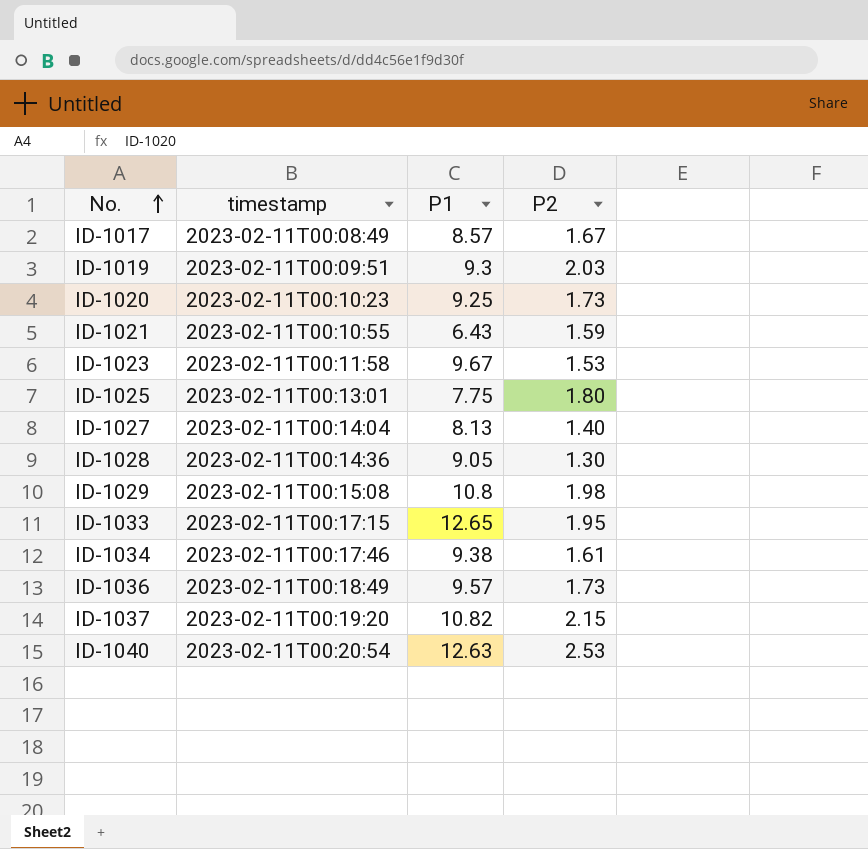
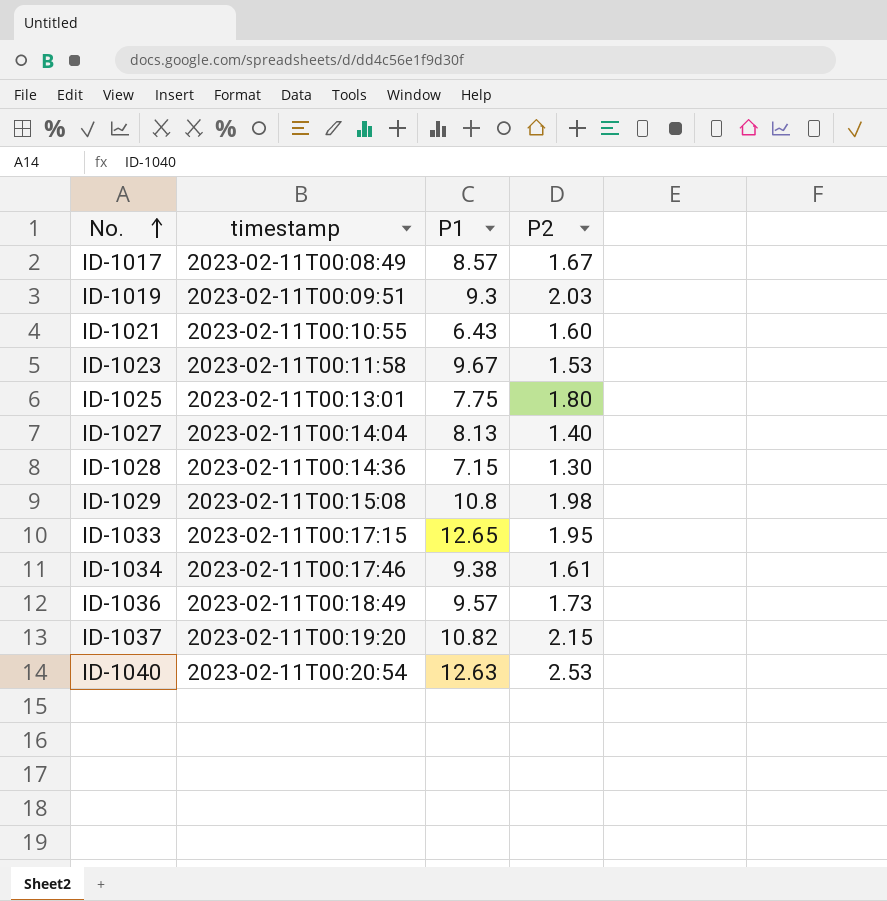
row ID-1020: 2023-02-11T00:10:23 | 9.25 | 1.73 -> none
ID-1021 | P2: 1.59 -> 1.60
ID-1028 | P1: 9.05 -> 7.15

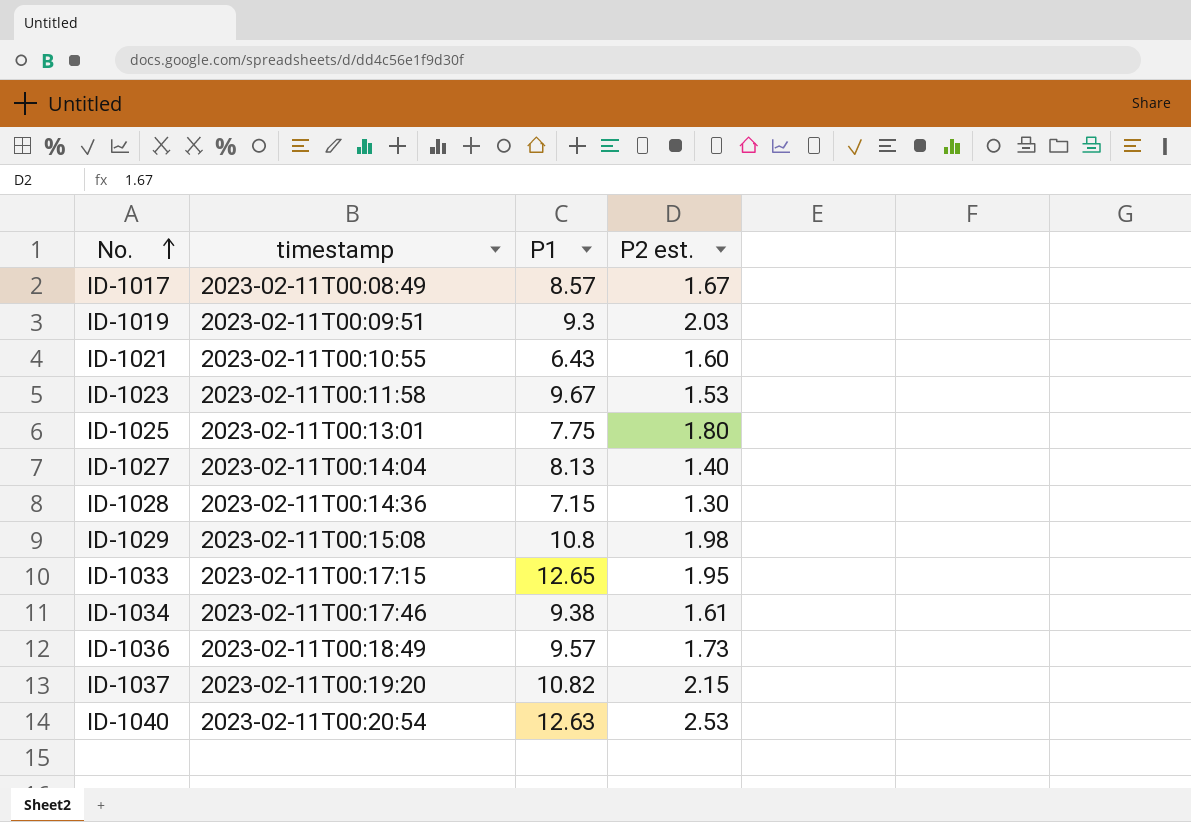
column name: P2 -> P2 est.

